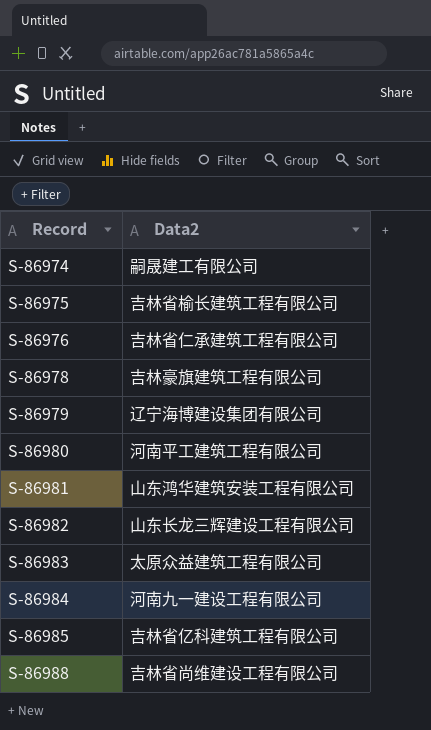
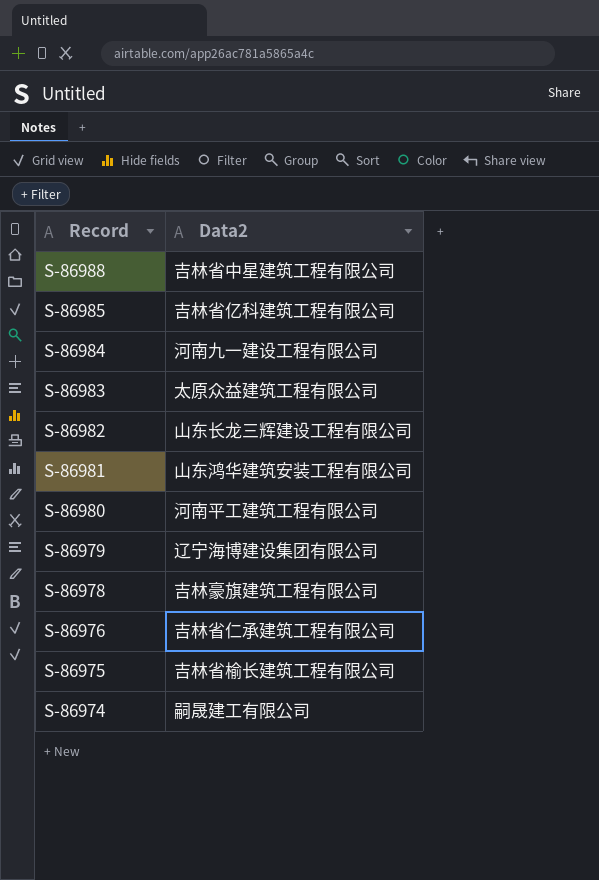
row order: Record ascending -> Record descending
S-86988 | Data2: 吉林省尚维建设工程有限公司 -> 吉林省中星建筑工程有限公司

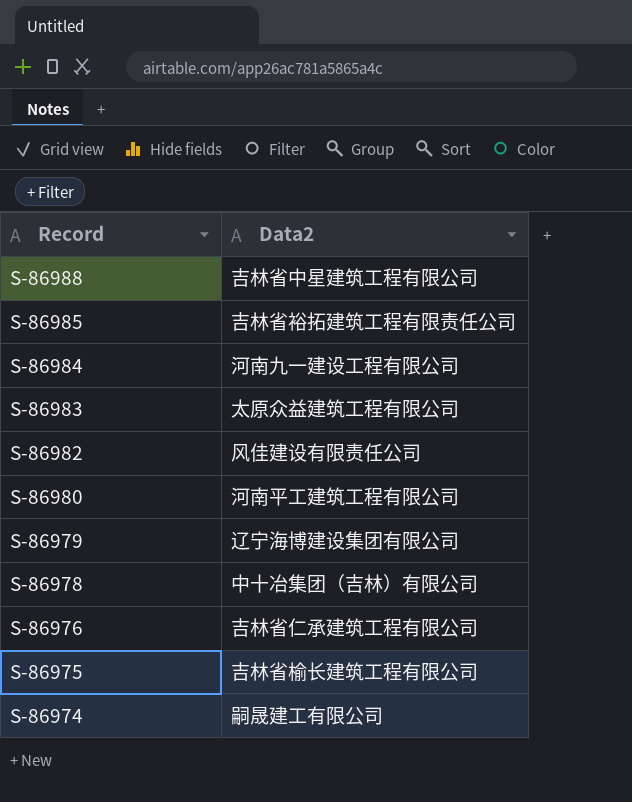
row S-86981: 山东鸿华建筑安装工程有限公司 -> none
S-86985 | Data2: 吉林省亿科建筑工程有限公司 -> 吉林省裕拓建筑工程有限责任公司
S-86982 | Data2: 山东长龙三辉建设工程有限公司 -> 风佳建设有限责任公司
S-86978 | Data2: 吉林豪旗建筑工程有限公司 -> 中十冶集团（吉林）有限公司

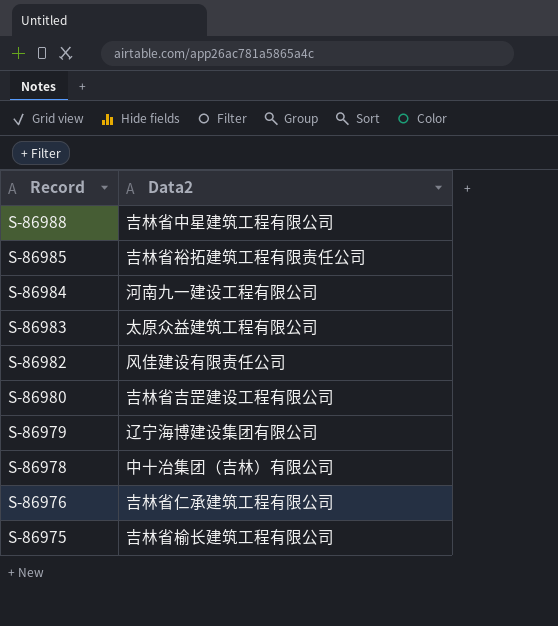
row S-86974: 嗣晟建工有限公司 -> none
S-86980 | Data2: 河南平工建筑工程有限公司 -> 吉林省吉罡建设工程有限公司

